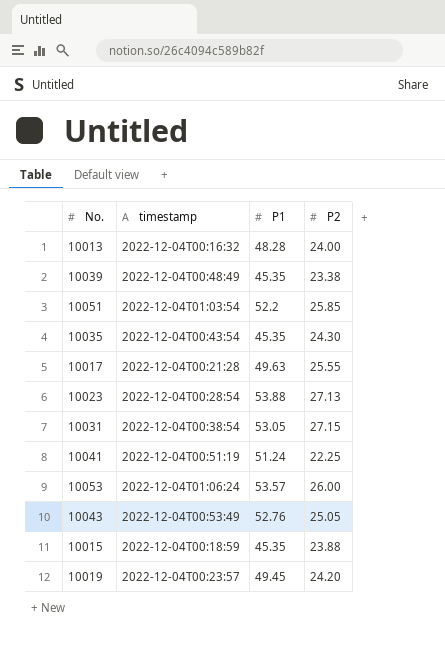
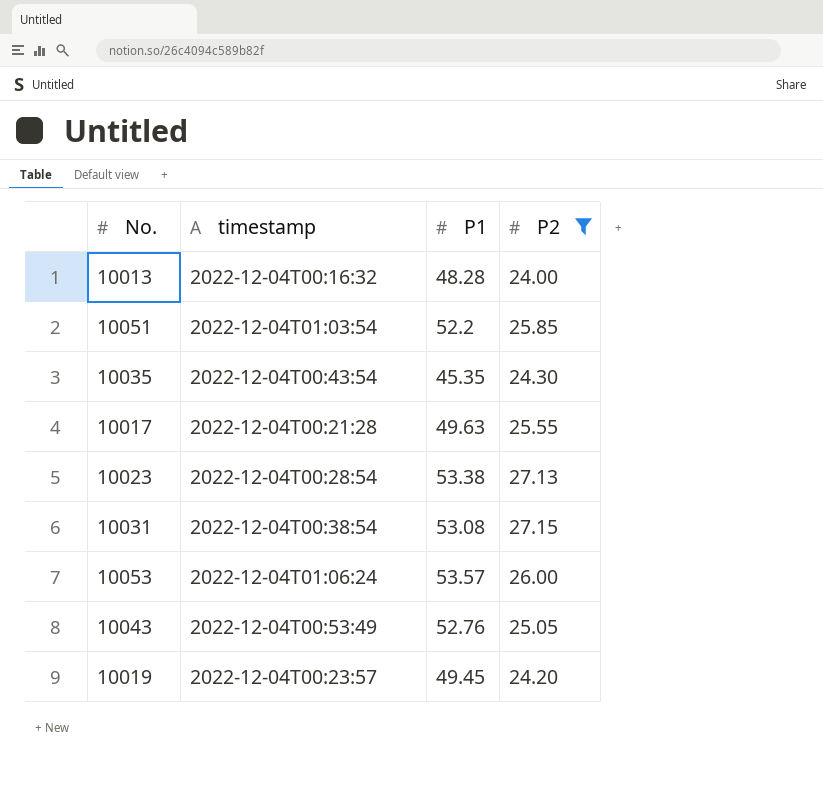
filter: none -> P2 >= 24.00
10023 | P1: 53.88 -> 53.38
10031 | P1: 53.05 -> 53.08

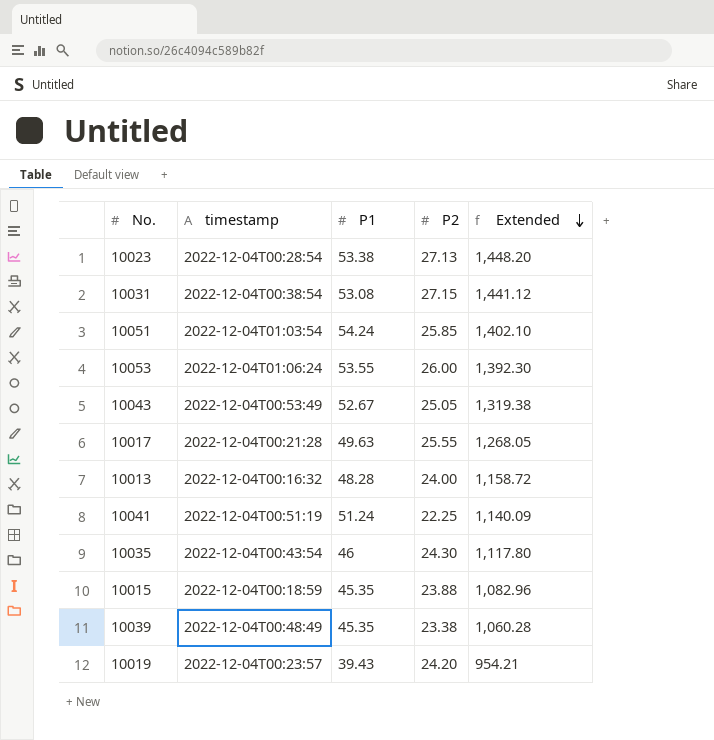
filter: P2 >= 24.00 -> none
row order: none -> Extended descending
column Extended | formula: none -> [P1] * [P2]
10051 | P1: 52.2 -> 54.24
10053 | P1: 53.57 -> 53.55
10043 | P1: 52.76 -> 52.67
10035 | P1: 45.35 -> 46
10019 | P1: 49.45 -> 39.43

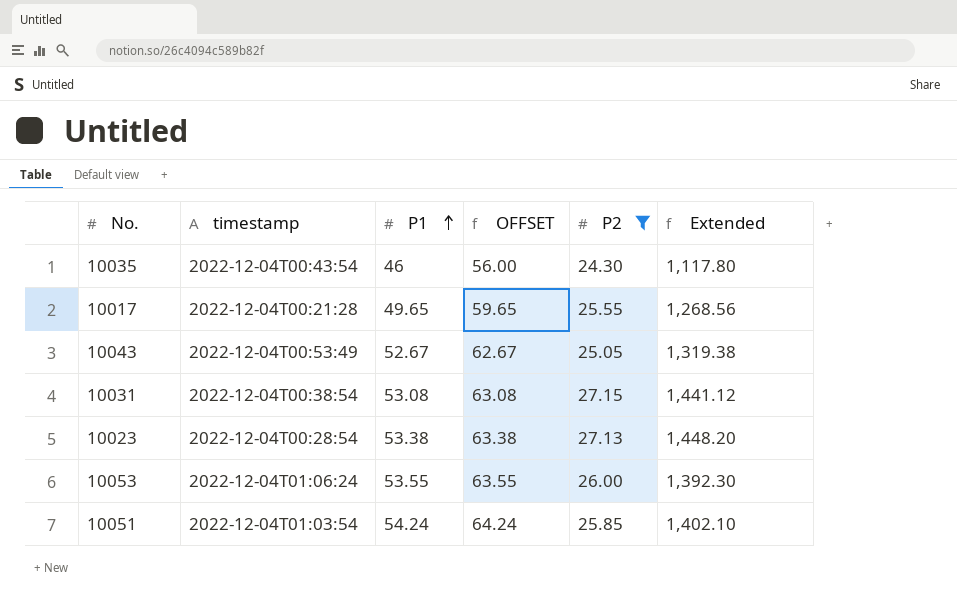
filter: none -> P2 >= 24.30
row order: Extended descending -> P1 ascending
column OFFSET | formula: none -> [P1] + 10
10017 | P1: 49.63 -> 49.65
10017 | Extended: 1,268.05 -> 1,268.56

